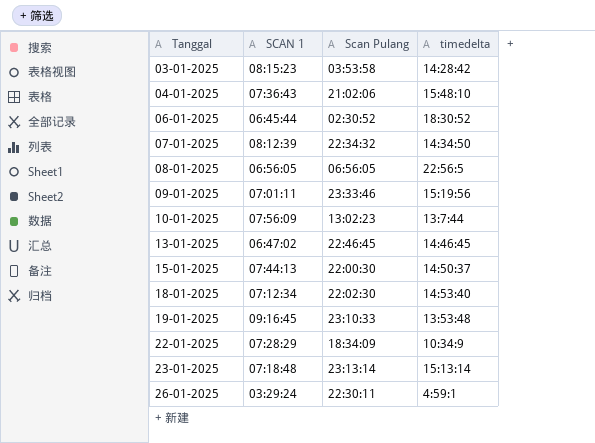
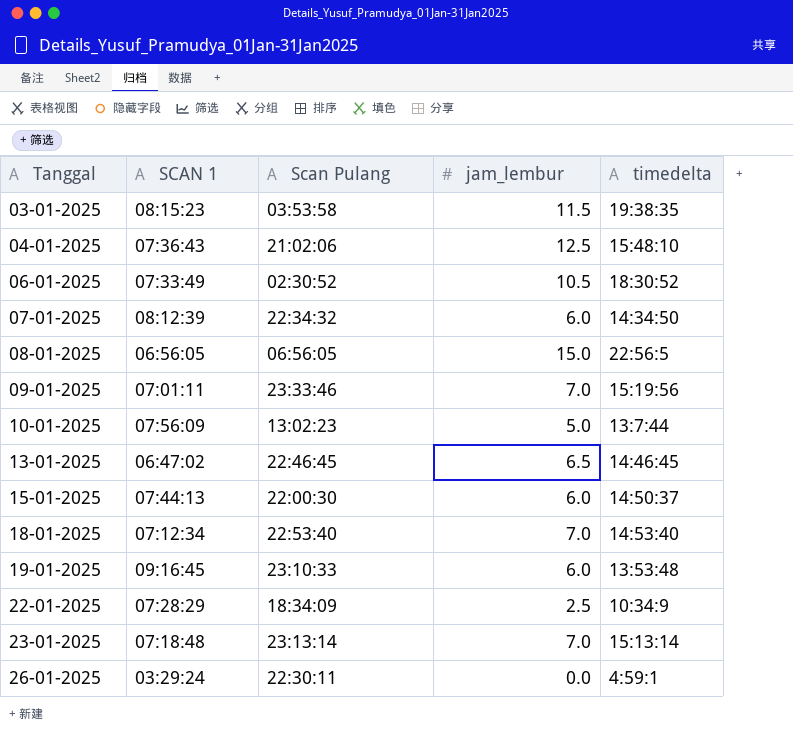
column jam_lembur | position: none -> 4
03-01-2025 | timedelta: 14:28:42 -> 19:38:35
06-01-2025 | SCAN 1: 06:45:44 -> 07:33:49
18-01-2025 | Scan Pulang: 22:02:30 -> 22:53:40

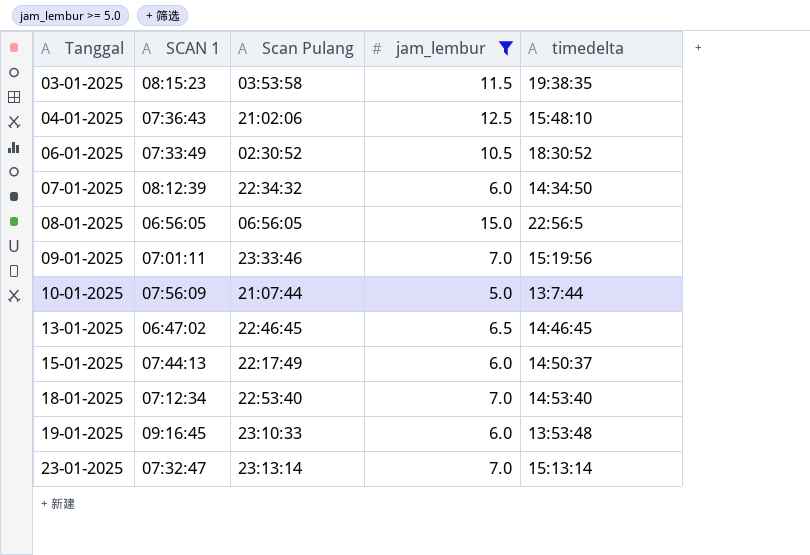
filter: none -> jam_lembur >= 5.0
10-01-2025 | Scan Pulang: 13:02:23 -> 21:07:44
15-01-2025 | Scan Pulang: 22:00:30 -> 22:17:49
23-01-2025 | SCAN 1: 07:18:48 -> 07:32:47

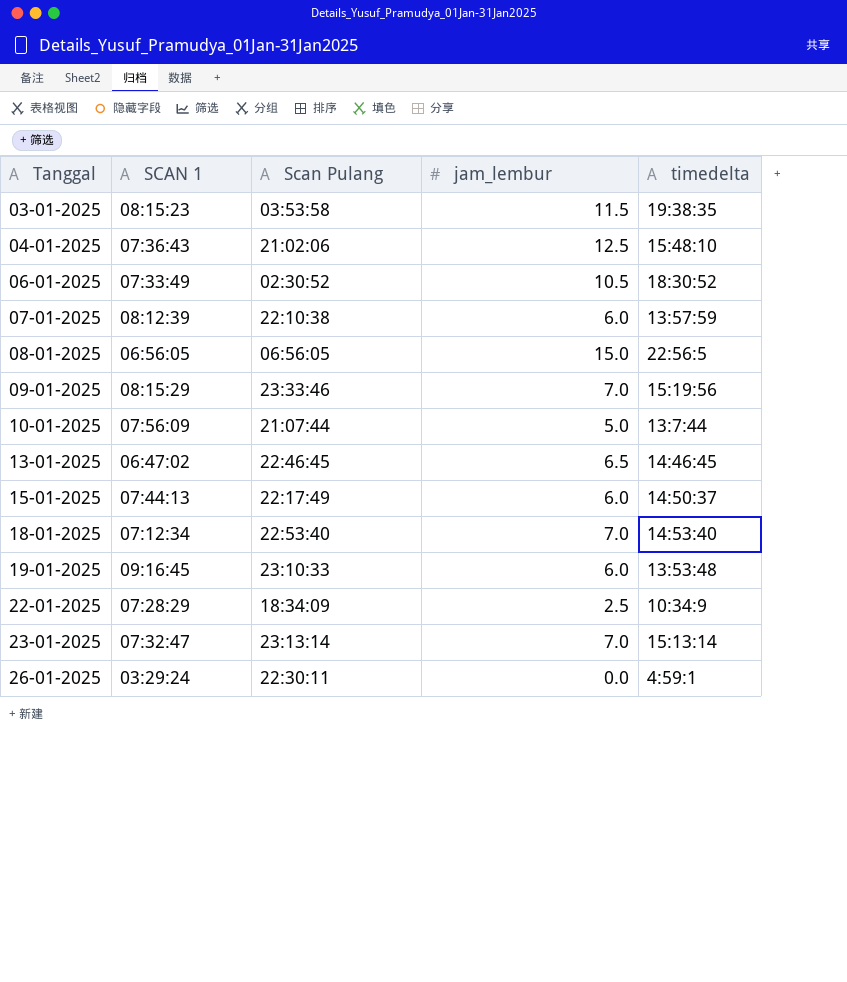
filter: jam_lembur >= 5.0 -> none
07-01-2025 | Scan Pulang: 22:34:32 -> 22:10:38
07-01-2025 | timedelta: 14:34:50 -> 13:57:59
09-01-2025 | SCAN 1: 07:01:11 -> 08:15:29

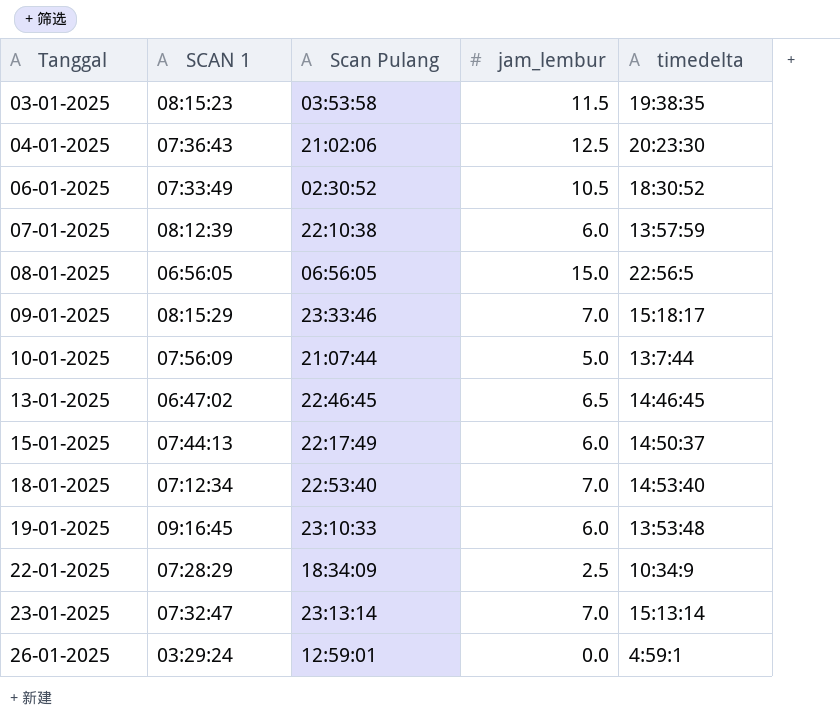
04-01-2025 | timedelta: 15:48:10 -> 20:23:30
09-01-2025 | timedelta: 15:19:56 -> 15:18:17
26-01-2025 | Scan Pulang: 22:30:11 -> 12:59:01

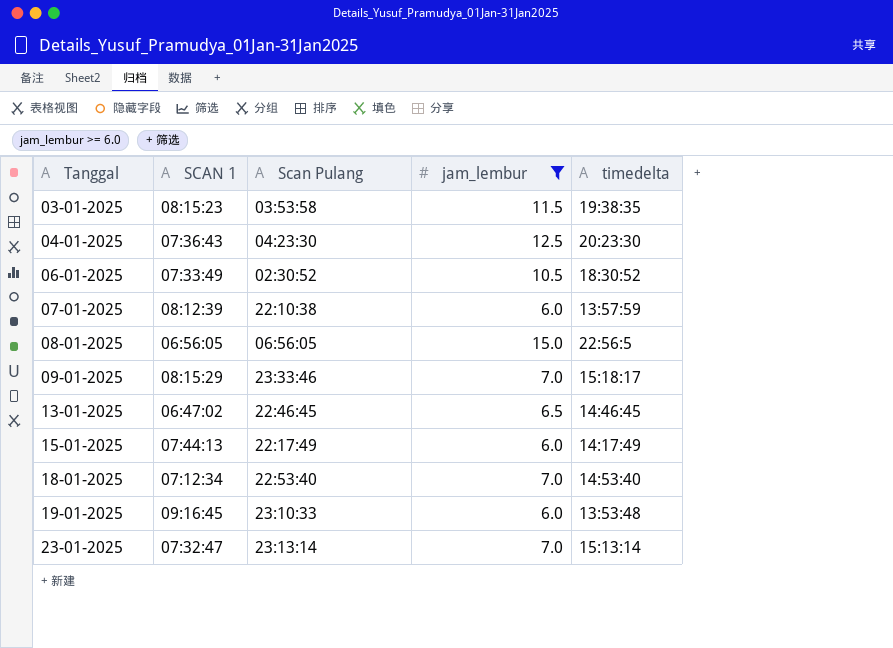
filter: none -> jam_lembur >= 6.0
04-01-2025 | Scan Pulang: 21:02:06 -> 04:23:30
15-01-2025 | timedelta: 14:50:37 -> 14:17:49

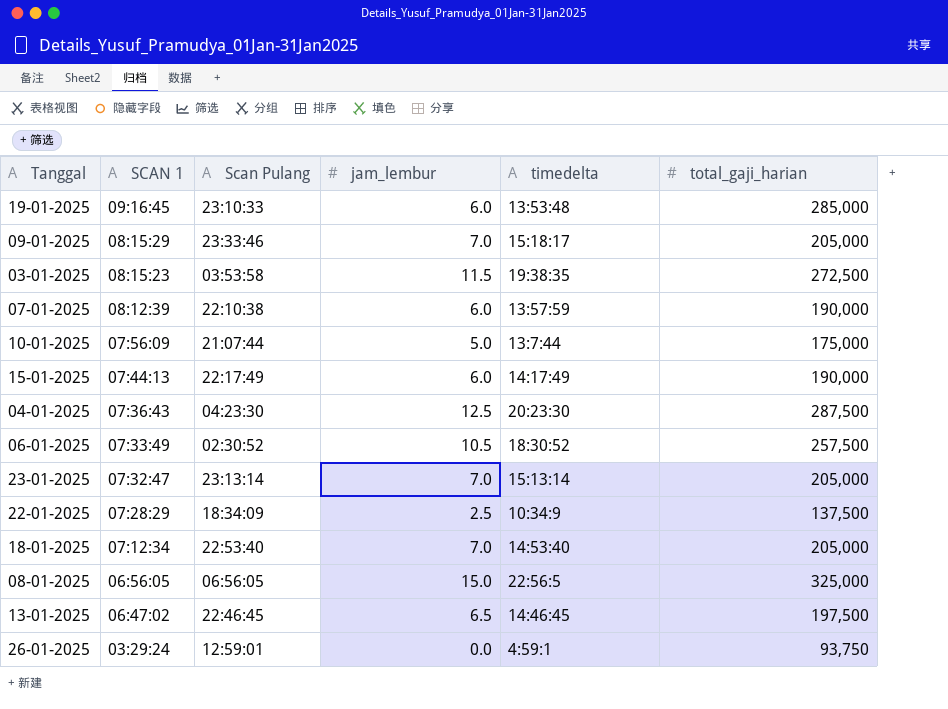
filter: jam_lembur >= 6.0 -> none
row order: Tanggal ascending -> SCAN 1 descending
column total_gaji_harian | position: none -> 6

